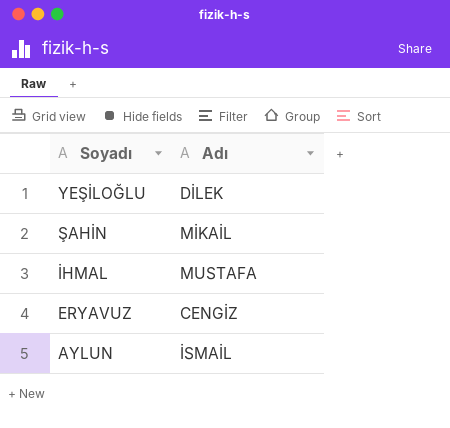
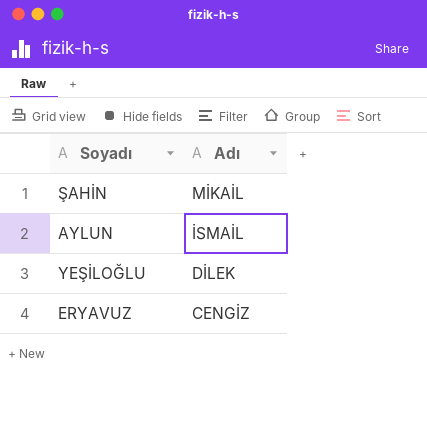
row order: Soyadı descending -> Adı descending
row İHMAL: MUSTAFA -> none

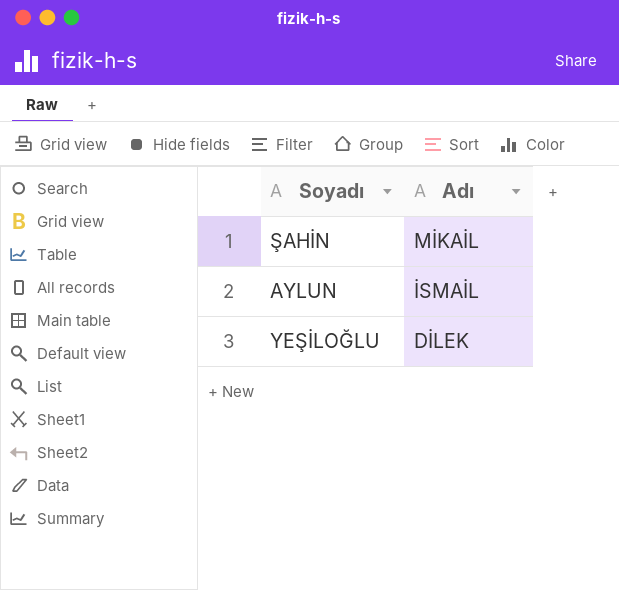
row ERYAVUZ: CENGİZ -> none

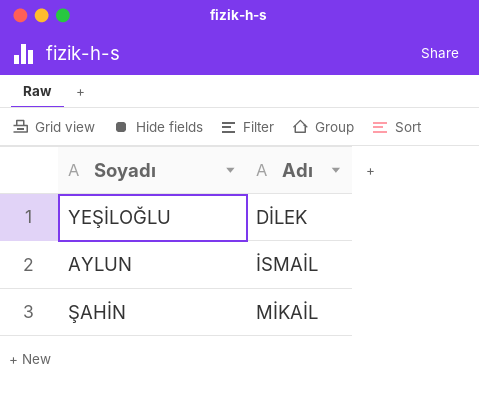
row order: Adı descending -> Adı ascending

